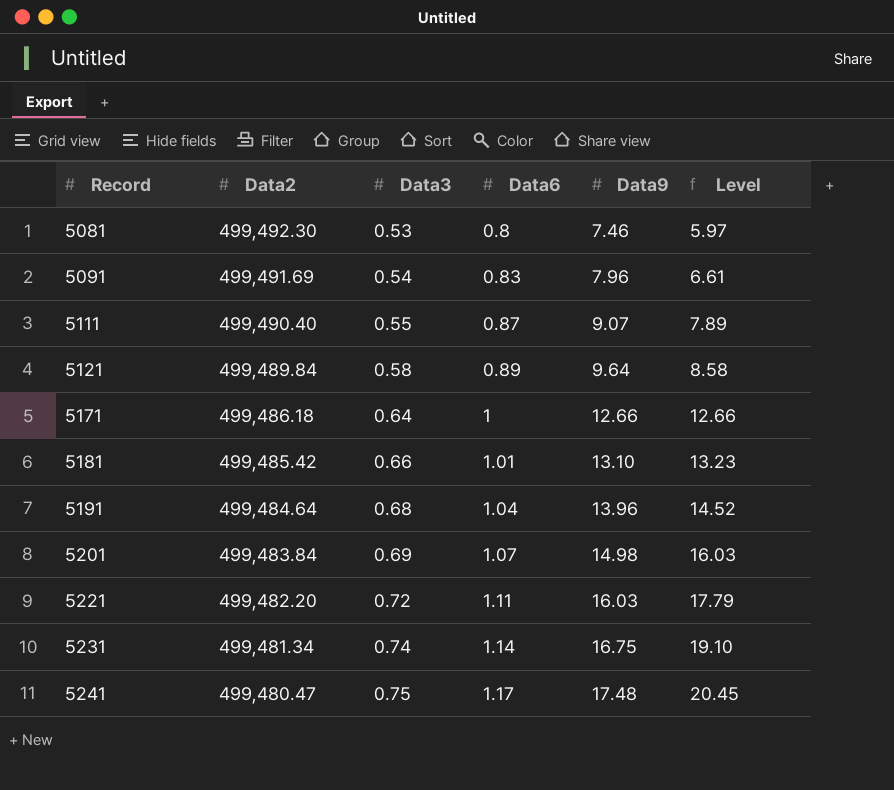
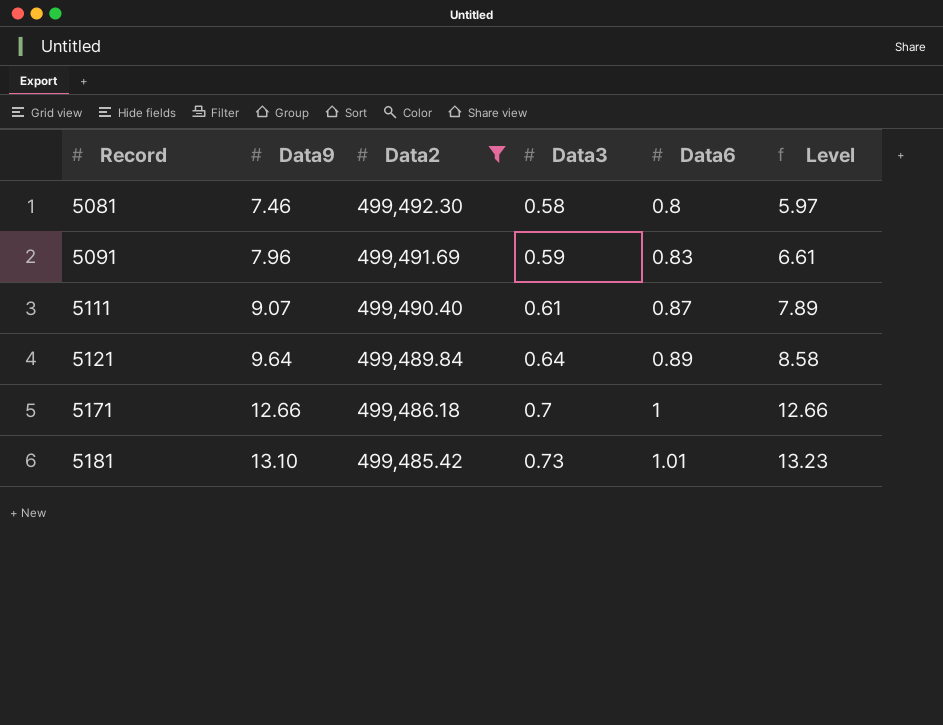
filter: none -> Data2 >= 499,485.42
column Data9 | position: 5 -> 2
5081 | Data3: 0.53 -> 0.58
5091 | Data3: 0.54 -> 0.59
5111 | Data3: 0.55 -> 0.61
5121 | Data3: 0.58 -> 0.64
5171 | Data3: 0.64 -> 0.7
5181 | Data3: 0.66 -> 0.73

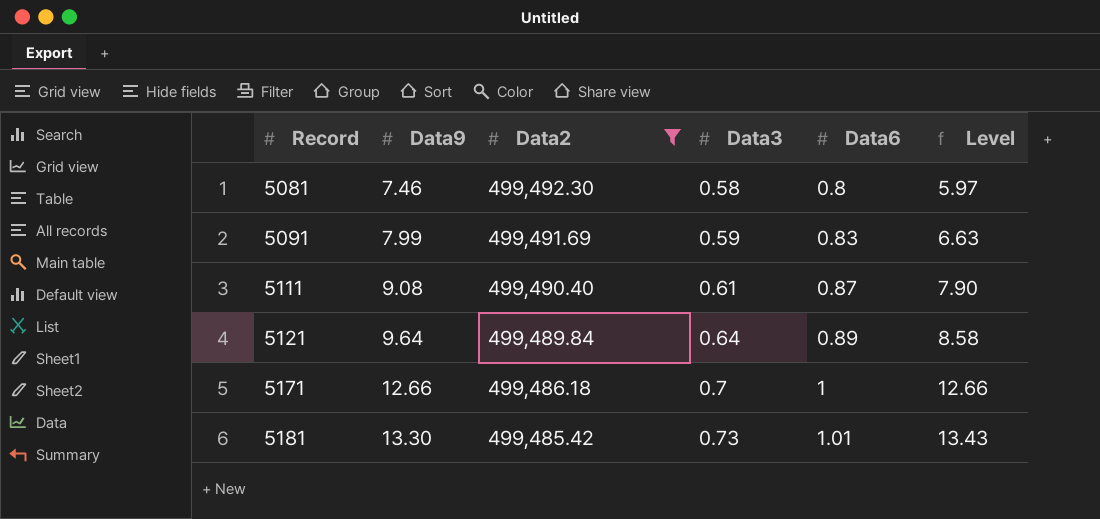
5091 | Data9: 7.96 -> 7.99
5091 | Level: 6.61 -> 6.63
5111 | Data9: 9.07 -> 9.08
5111 | Level: 7.89 -> 7.90
5181 | Data9: 13.10 -> 13.30
5181 | Level: 13.23 -> 13.43

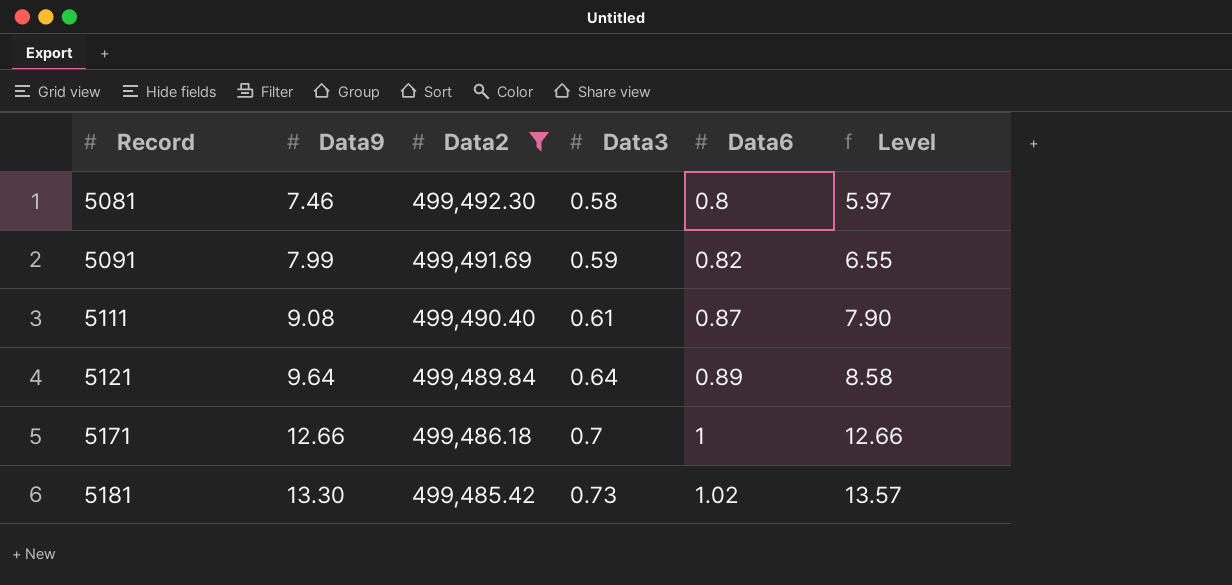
5091 | Data6: 0.83 -> 0.82
5091 | Level: 6.63 -> 6.55
5181 | Data6: 1.01 -> 1.02
5181 | Level: 13.43 -> 13.57

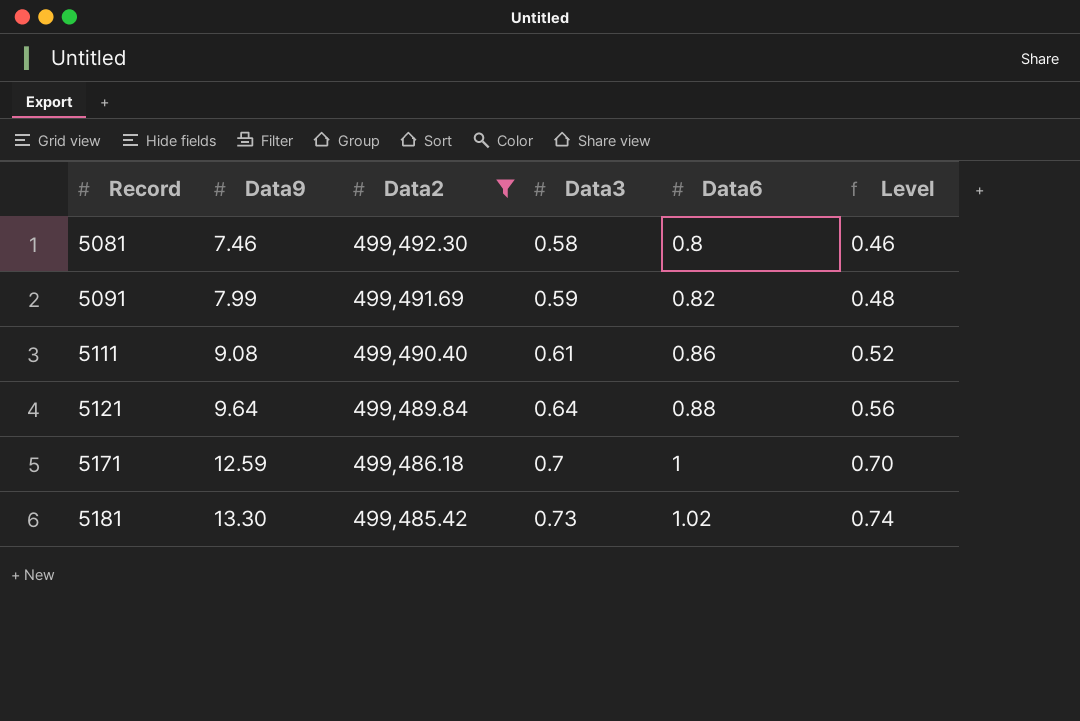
column Level | formula: [Data9] * [Data6] -> [Data3] * [Data6]
5111 | Data6: 0.87 -> 0.86
5121 | Data6: 0.89 -> 0.88
5171 | Data9: 12.66 -> 12.59

